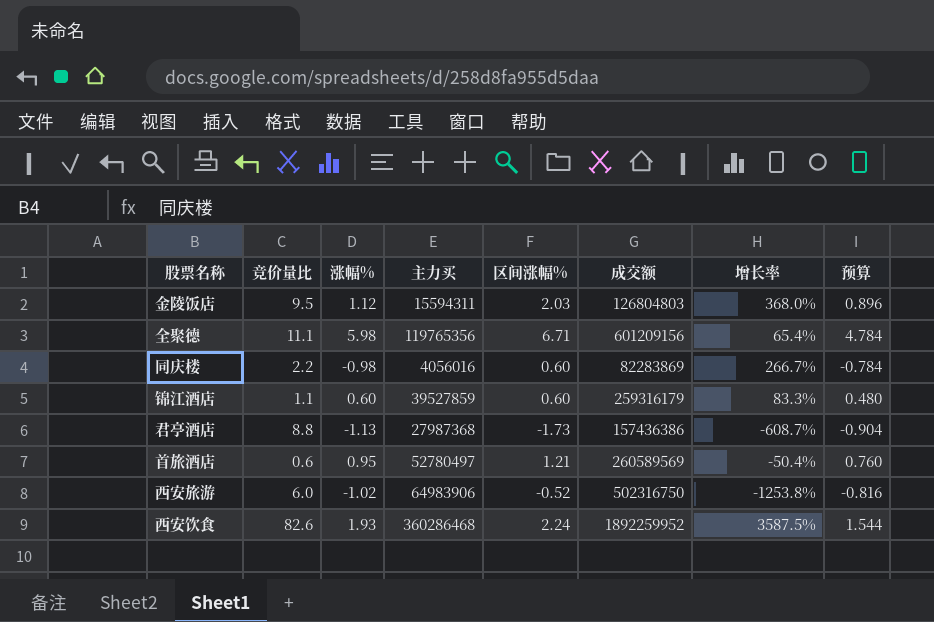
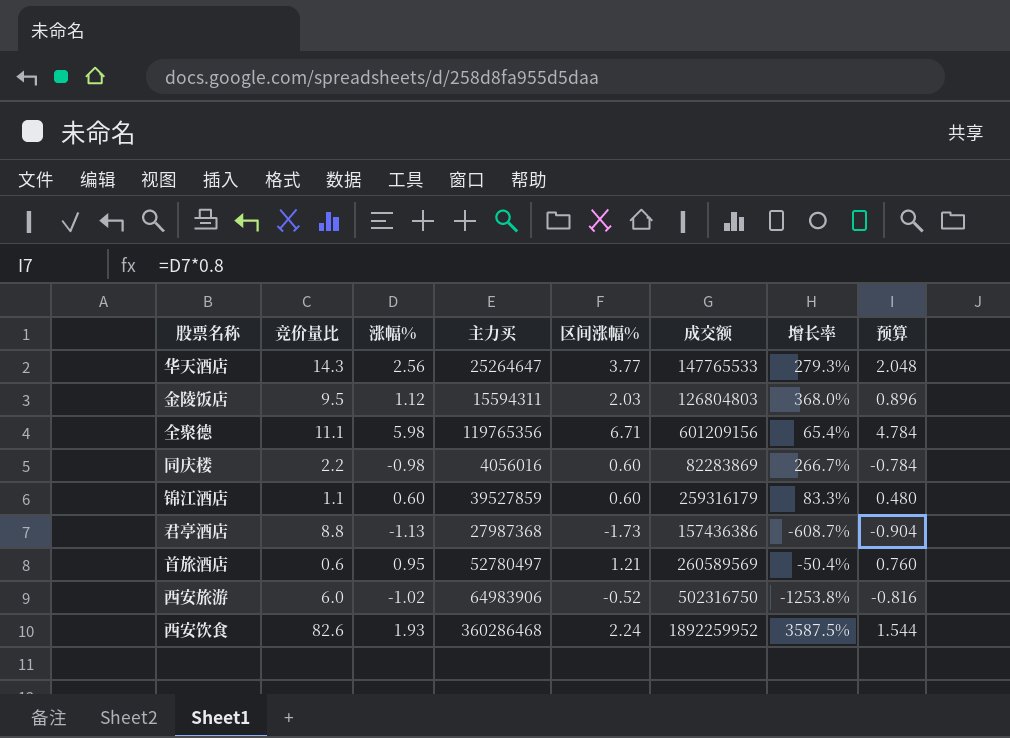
row 华天酒店: none -> 14.3 | 2.56 | 25264647 | 3.77 | 147765533 | 279.3% | 2.048

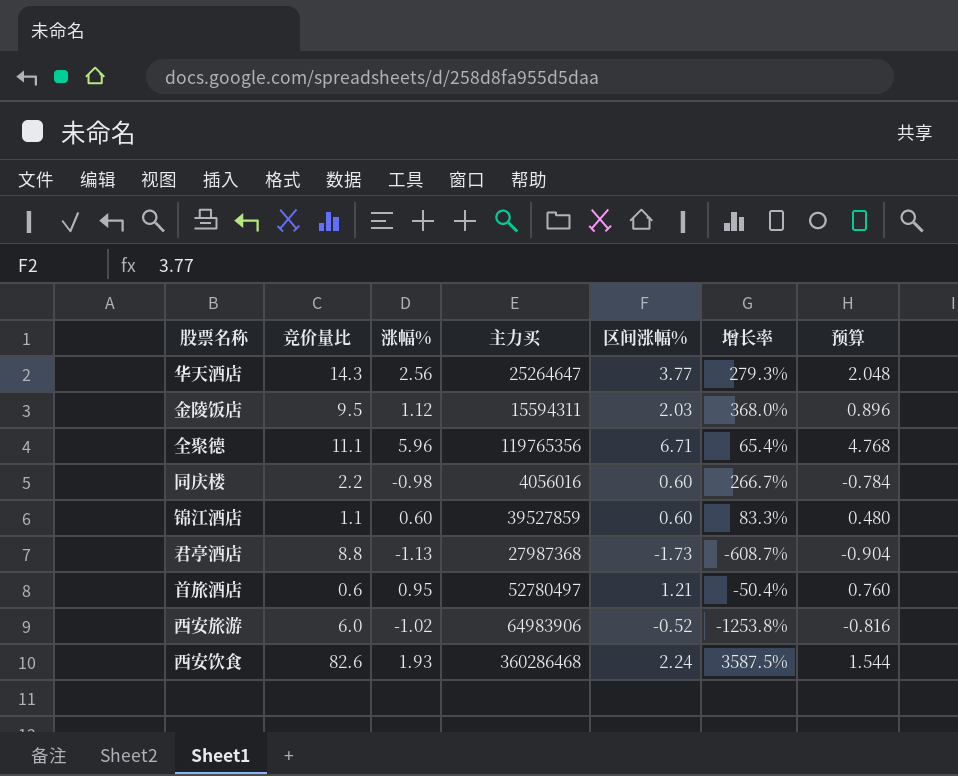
column 成交额 | position: 6 -> none
全聚德 | 涨幅%: 5.98 -> 5.96
全聚德 | 预算: 4.784 -> 4.768

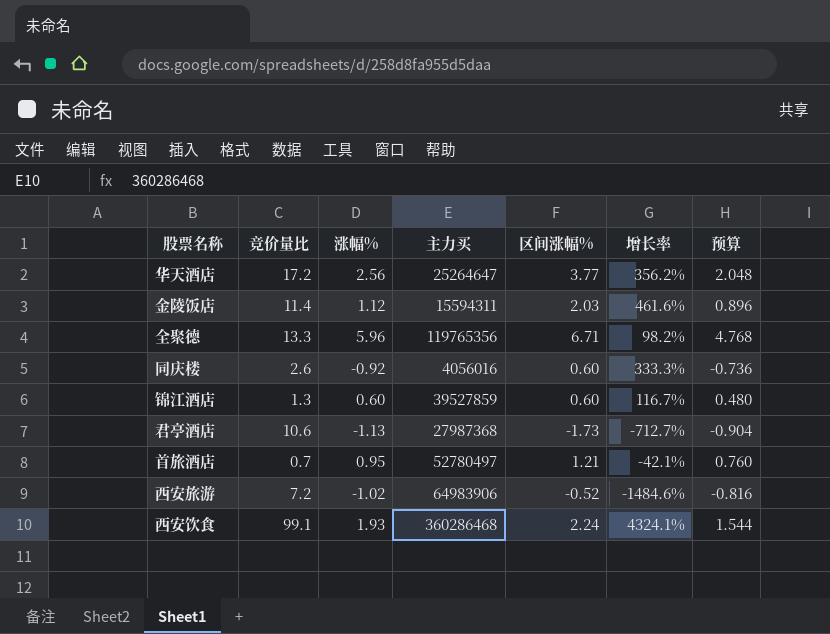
华天酒店 | 竞价量比: 14.3 -> 17.2
华天酒店 | 增长率: 279.3% -> 356.2%
金陵饭店 | 竞价量比: 9.5 -> 11.4
金陵饭店 | 增长率: 368.0% -> 461.6%
全聚德 | 竞价量比: 11.1 -> 13.3
全聚德 | 增长率: 65.4% -> 98.2%
同庆楼 | 竞价量比: 2.2 -> 2.6
同庆楼 | 涨幅%: -0.98 -> -0.92
同庆楼 | 增长率: 266.7% -> 333.3%
同庆楼 | 预算: -0.784 -> -0.736
锦江酒店 | 竞价量比: 1.1 -> 1.3
锦江酒店 | 增长率: 83.3% -> 116.7%
君亭酒店 | 竞价量比: 8.8 -> 10.6
君亭酒店 | 增长率: -608.7% -> -712.7%
首旅酒店 | 竞价量比: 0.6 -> 0.7
首旅酒店 | 增长率: -50.4% -> -42.1%
西安旅游 | 竞价量比: 6.0 -> 7.2
西安旅游 | 增长率: -1253.8% -> -1484.6%
西安饮食 | 竞价量比: 82.6 -> 99.1
西安饮食 | 增长率: 3587.5% -> 4324.1%

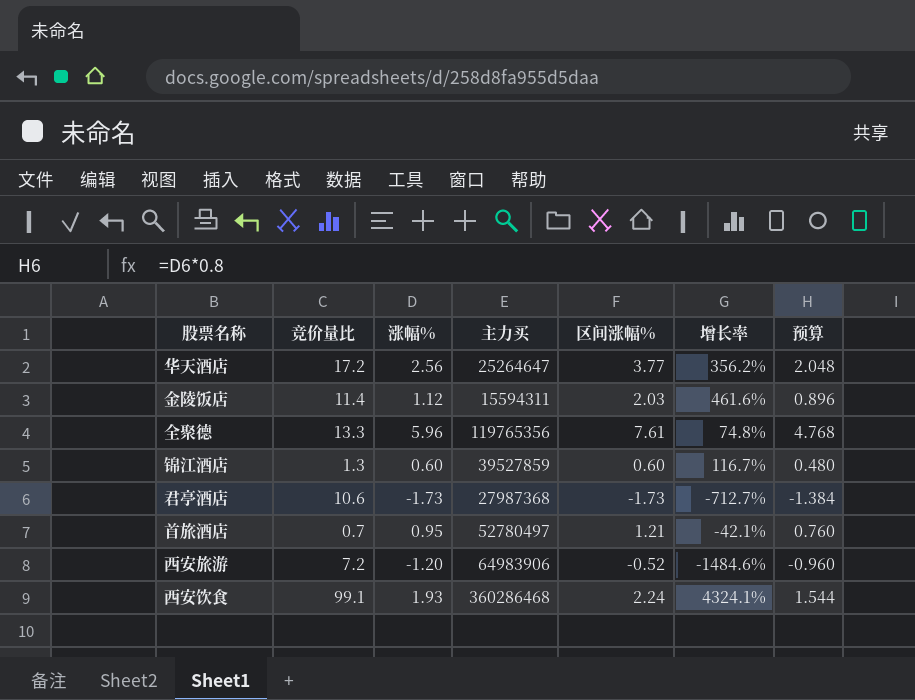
row 同庆楼: 2.6 | -0.92 | 4056016 | 0.60 | 333.3% | -0.736 -> none
全聚德 | 区间涨幅%: 6.71 -> 7.61
全聚德 | 增长率: 98.2% -> 74.8%
君亭酒店 | 涨幅%: -1.13 -> -1.73
君亭酒店 | 预算: -0.904 -> -1.384
西安旅游 | 涨幅%: -1.02 -> -1.20
西安旅游 | 预算: -0.816 -> -0.960

